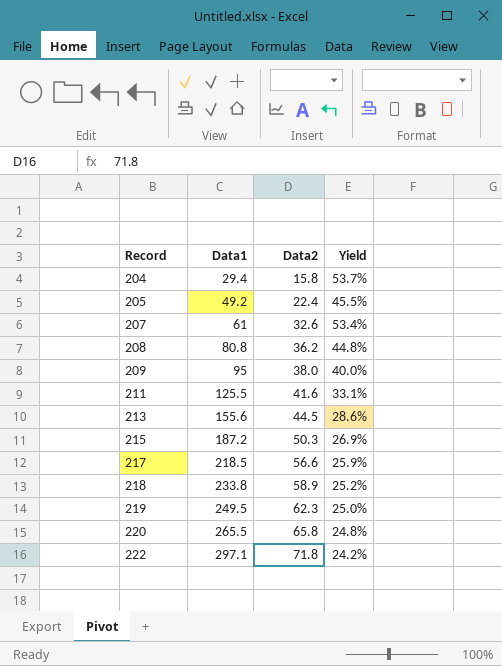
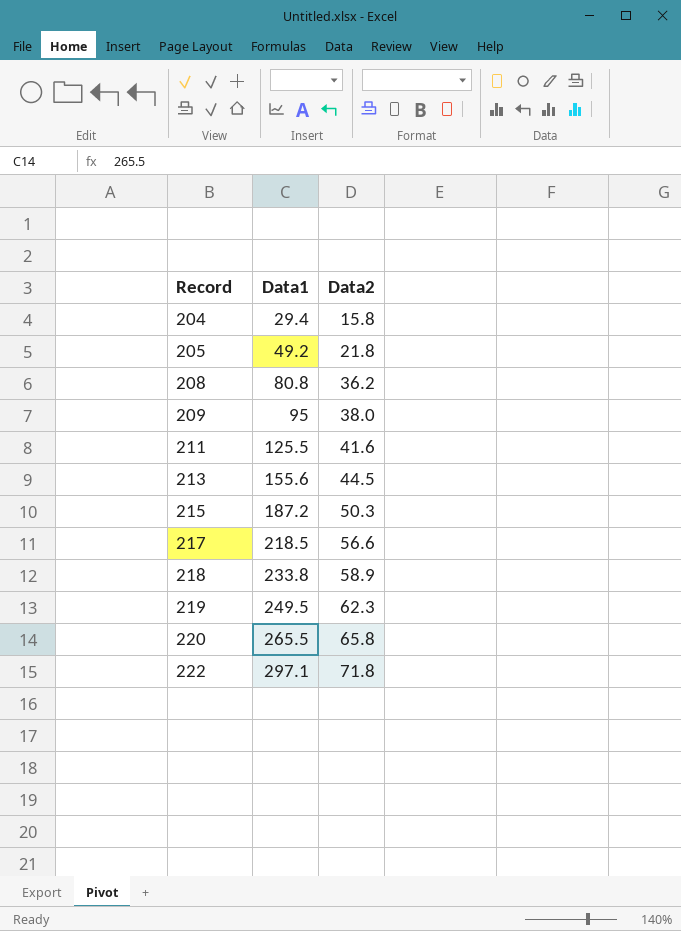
column Yield | formula: [Data2] / [Data1] -> none
row 207: 61 | 32.6 | 53.4% -> none
205 | Data2: 22.4 -> 21.8

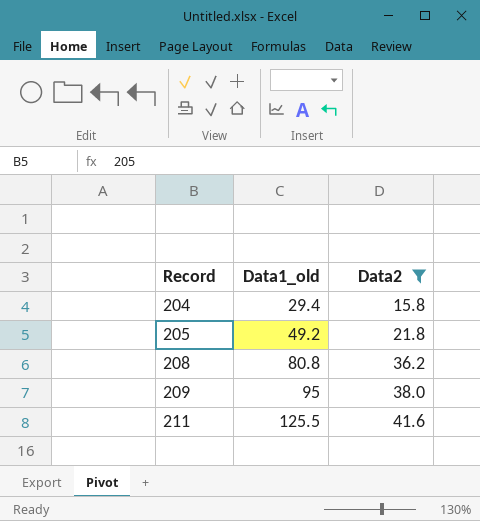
filter: none -> Data2 <= 41.6
column name: Data1 -> Data1_old

